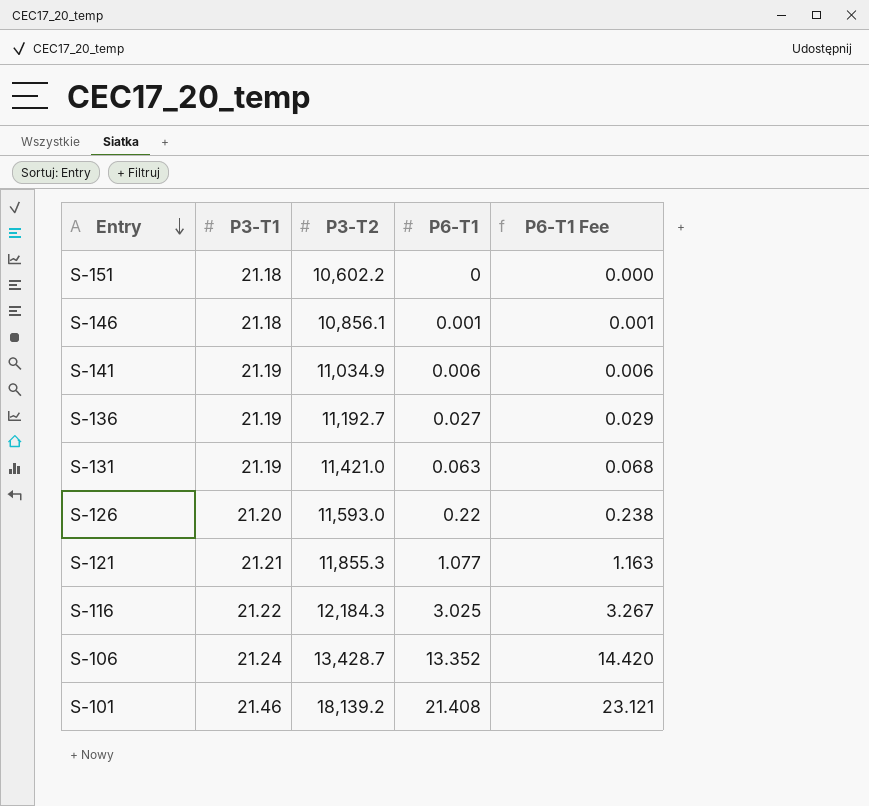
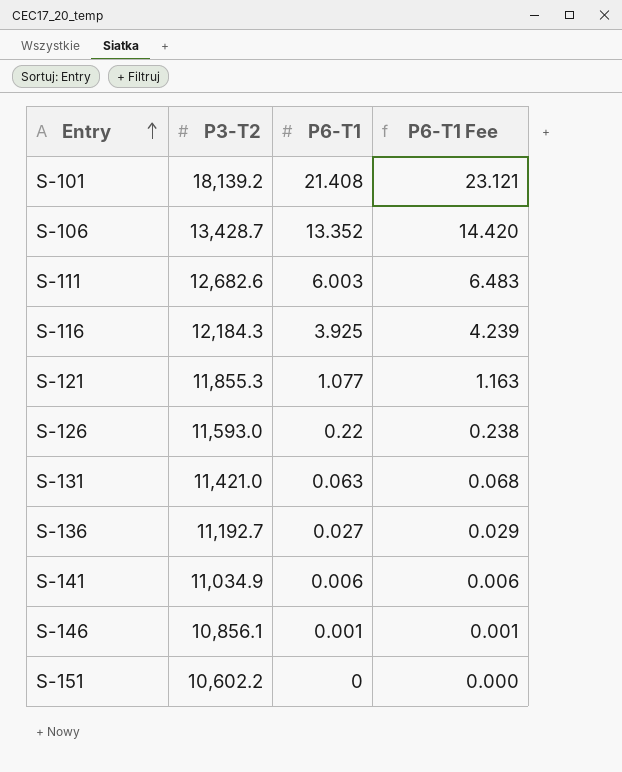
row order: Entry descending -> Entry ascending
column P3-T1 | position: 2 -> none
row S-111: none -> 12,682.6 | 6.003 | 6.483
S-116 | P6-T1: 3.025 -> 3.925
S-116 | P6-T1 Fee: 3.267 -> 4.239

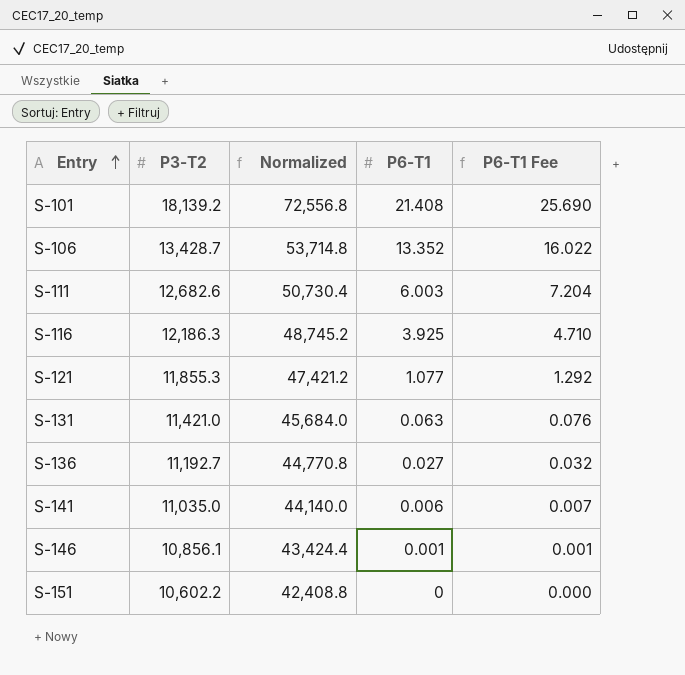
column Normalized | formula: none -> [P3-T2] * 4
column P6-T1 Fee | formula: [P6-T1] * 1.08 -> [P6-T1] * 1.2
row S-126: 11,593.0 | 0.22 | 0.238 -> none
S-116 | P3-T2: 12,184.3 -> 12,186.3
S-141 | P3-T2: 11,034.9 -> 11,035.0

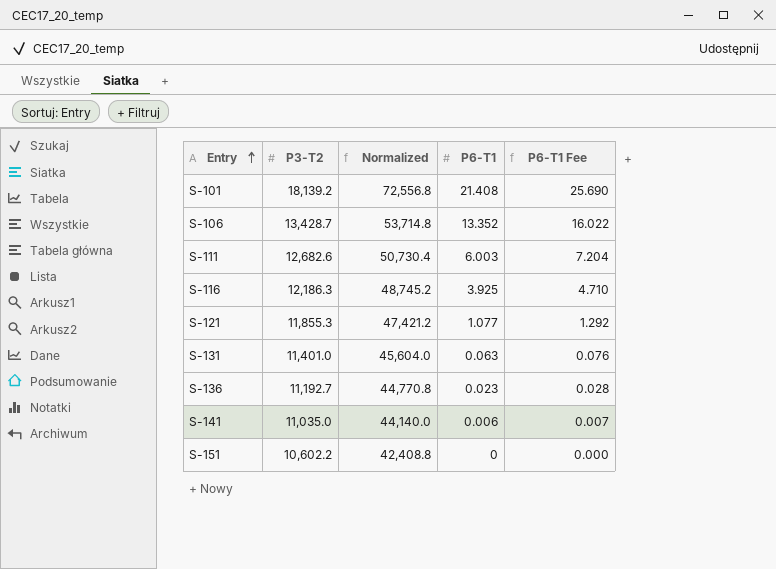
row S-146: 10,856.1 | 43,424.4 | 0.001 | 0.001 -> none
S-131 | P3-T2: 11,421.0 -> 11,401.0
S-131 | Normalized: 45,684.0 -> 45,604.0
S-136 | P6-T1: 0.027 -> 0.023
S-136 | P6-T1 Fee: 0.032 -> 0.028

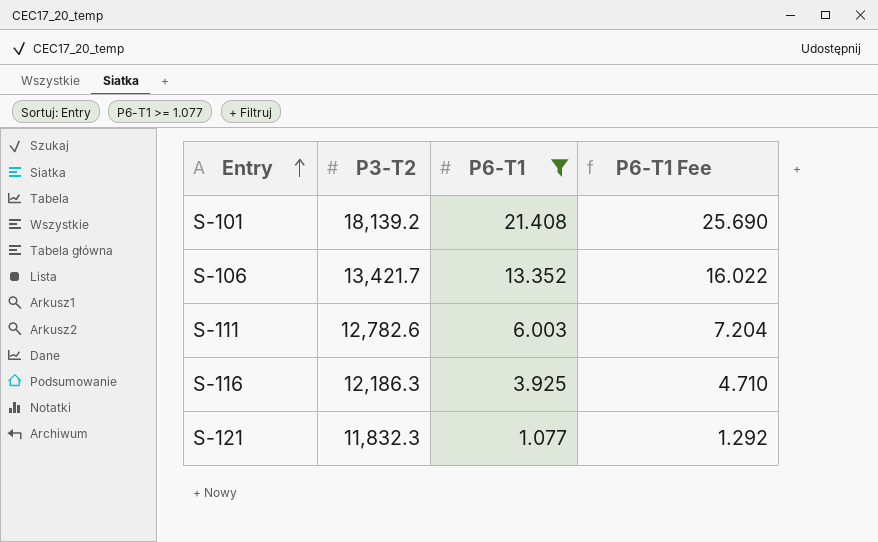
filter: none -> P6-T1 >= 1.077
column Normalized | formula: [P3-T2] * 4 -> none
S-106 | P3-T2: 13,428.7 -> 13,421.7
S-111 | P3-T2: 12,682.6 -> 12,782.6
S-121 | P3-T2: 11,855.3 -> 11,832.3

